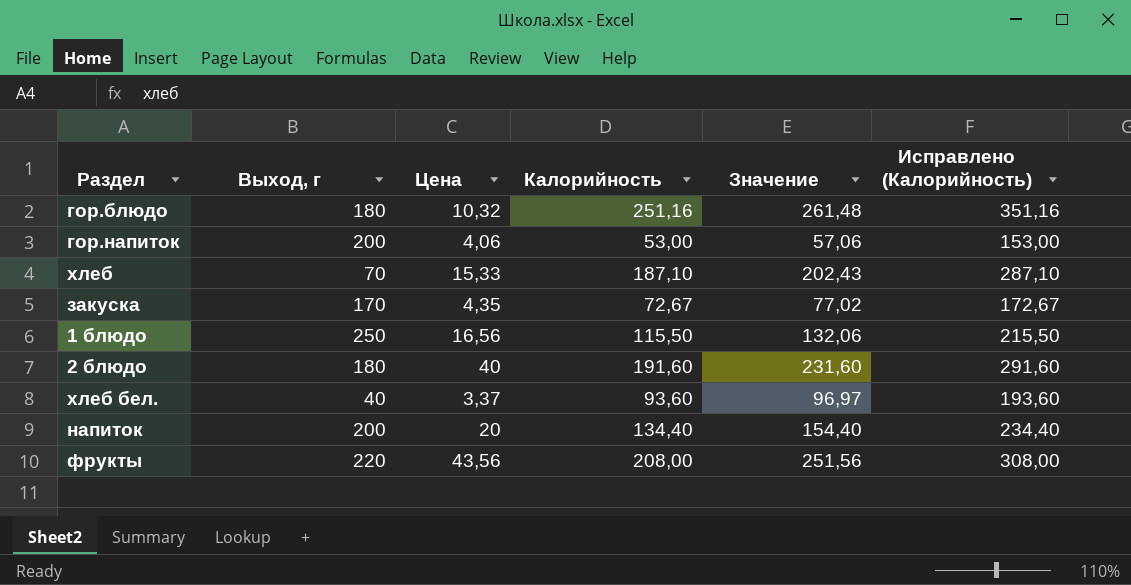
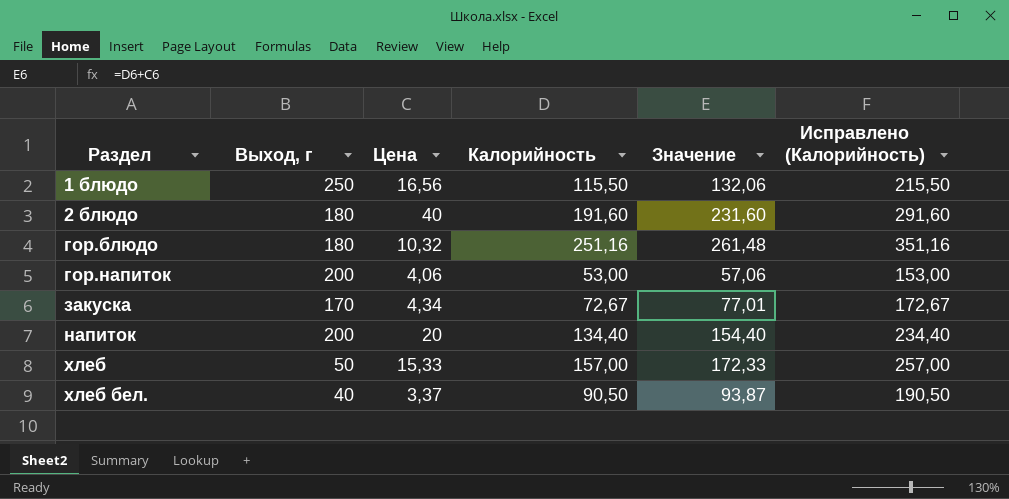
row order: none -> Раздел ascending
row фрукты: 220 | 43,56 | 208,00 | 251,56 | 308,00 -> none
закуска | Цена: 4,35 -> 4,34
закуска | Значение: 77,02 -> 77,01
хлеб | Выход, г: 70 -> 50
хлеб | Калорийность: 187,10 -> 157,00
хлеб | Значение: 202,43 -> 172,33
хлеб | Исправлено (Калорийность): 287,10 -> 257,00
хлеб бел. | Калорийность: 93,60 -> 90,50
хлеб бел. | Значение: 96,97 -> 93,87
хлеб бел. | Исправлено (Калорийность): 193,60 -> 190,50

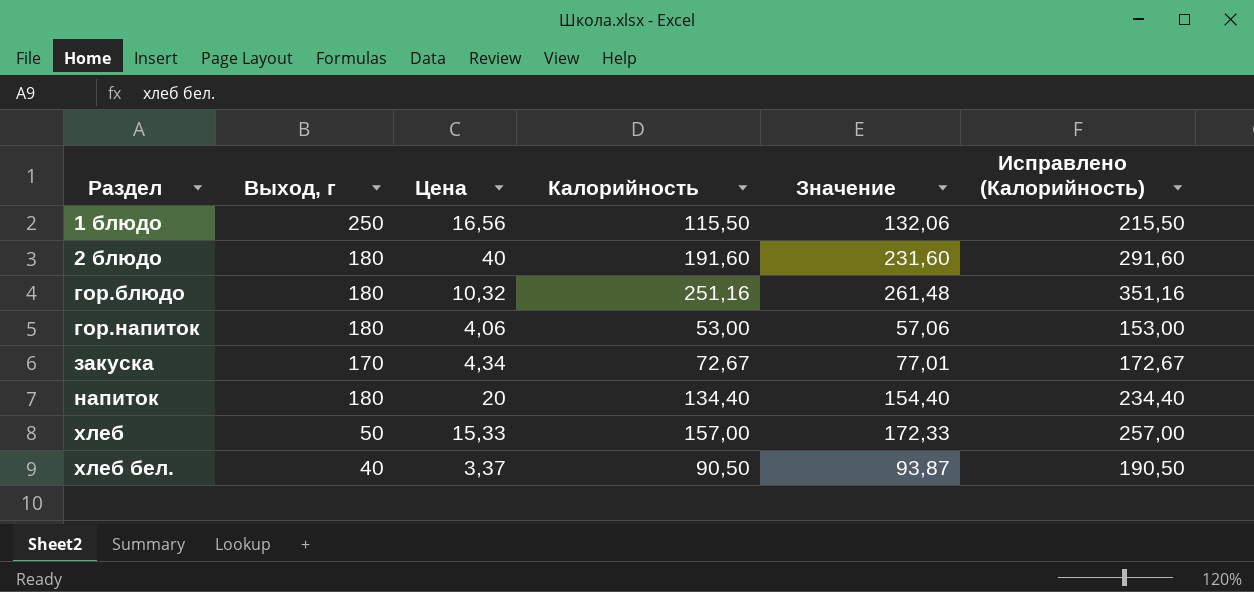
гор.напиток | Выход, г: 200 -> 180
напиток | Выход, г: 200 -> 180

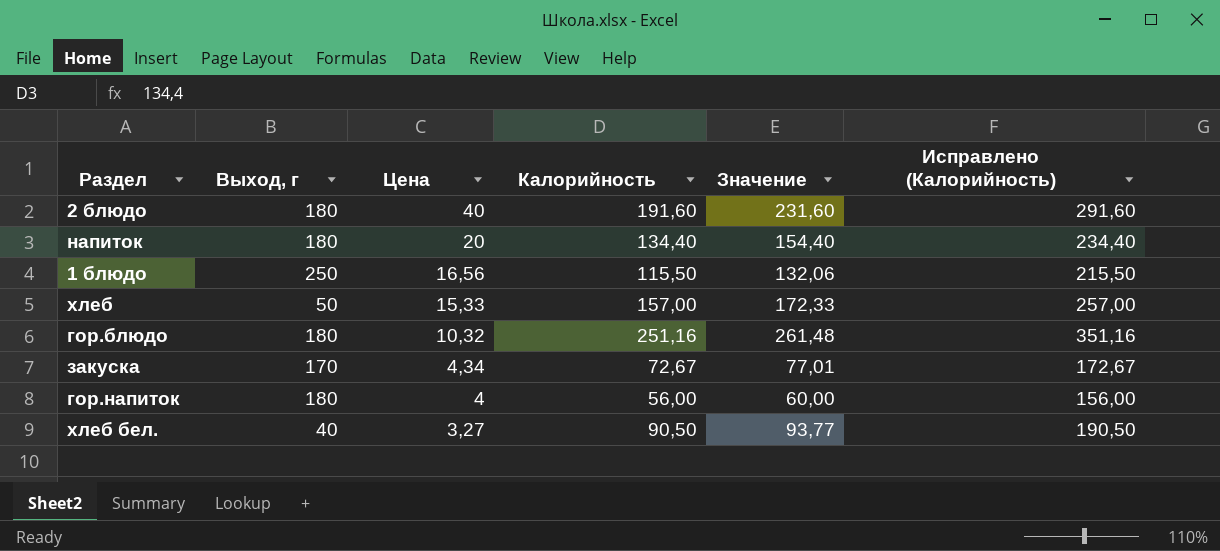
row order: Раздел ascending -> Цена descending
гор.напиток | Цена: 4,06 -> 4
гор.напиток | Калорийность: 53,00 -> 56,00
гор.напиток | Значение: 57,06 -> 60,00
гор.напиток | Исправлено (Калорийность): 153,00 -> 156,00
хлеб бел. | Цена: 3,37 -> 3,27
хлеб бел. | Значение: 93,87 -> 93,77

